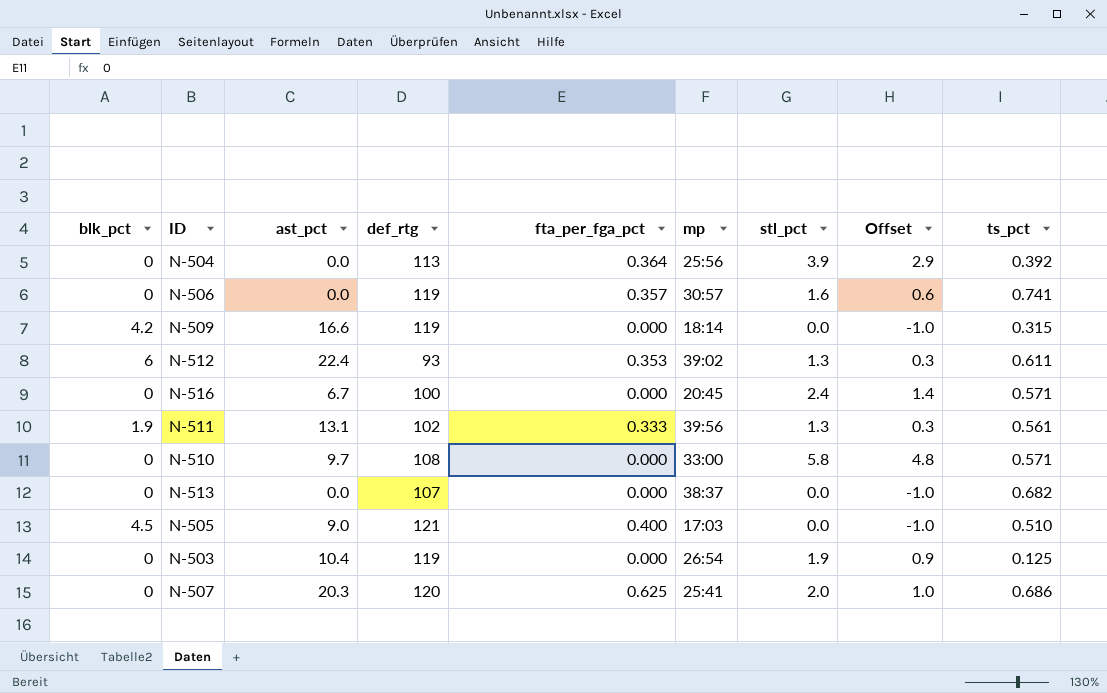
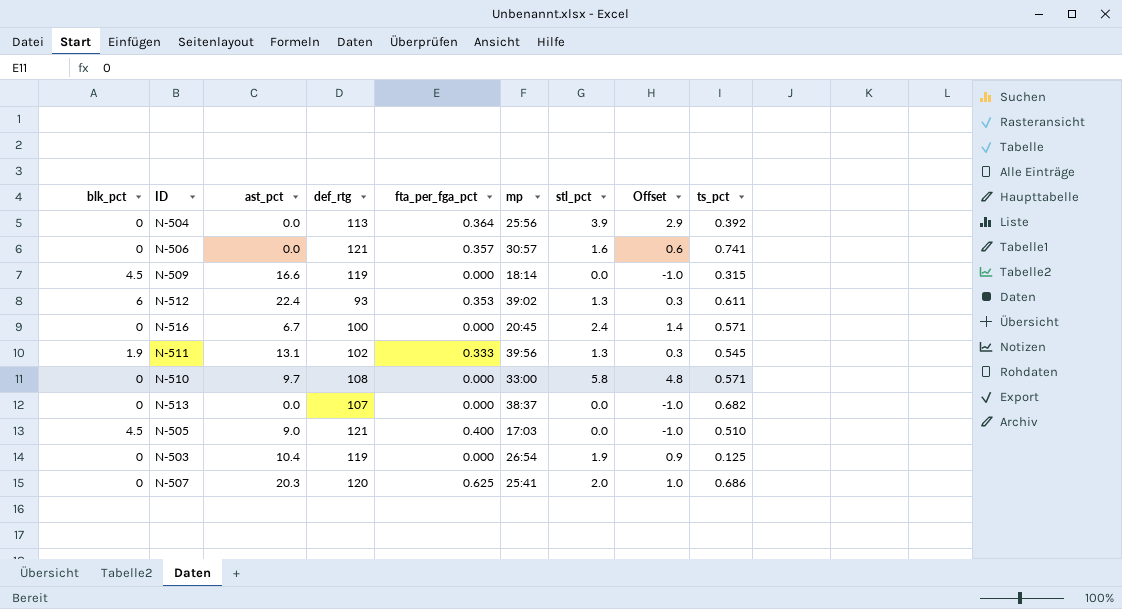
N-506 | def_rtg: 119 -> 121
N-509 | blk_pct: 4.2 -> 4.5
N-511 | ts_pct: 0.561 -> 0.545

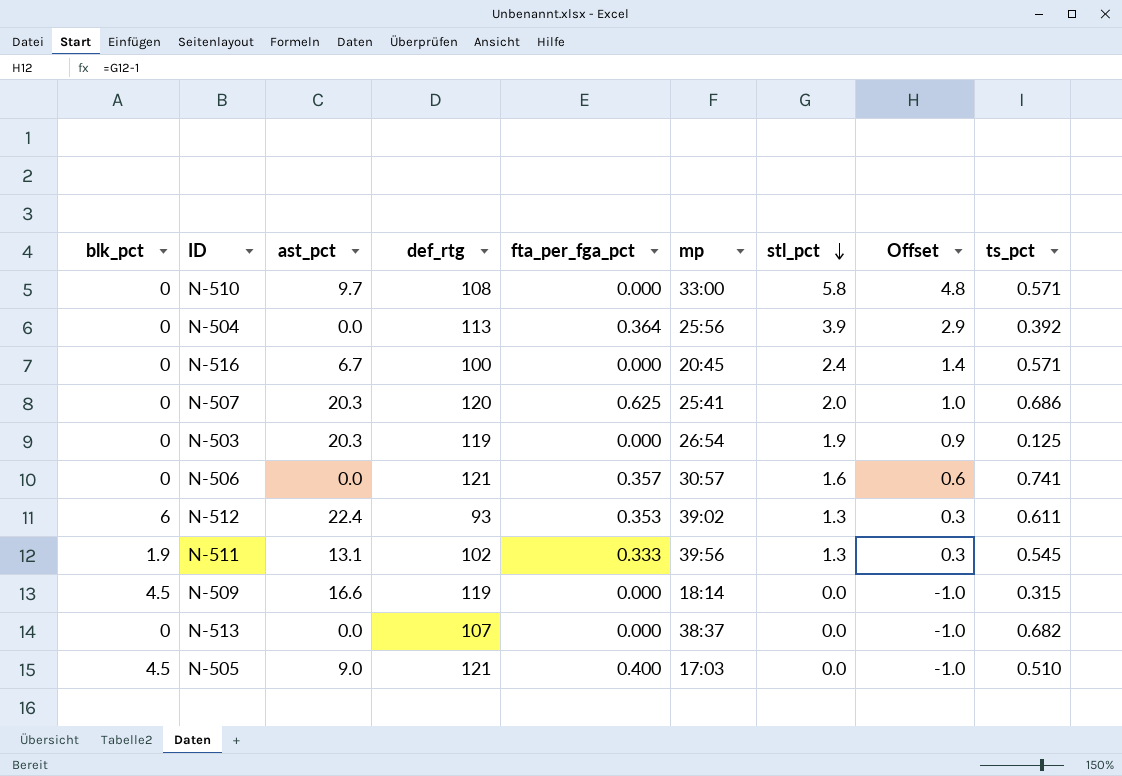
row order: none -> stl_pct descending
N-503 | ast_pct: 10.4 -> 20.3

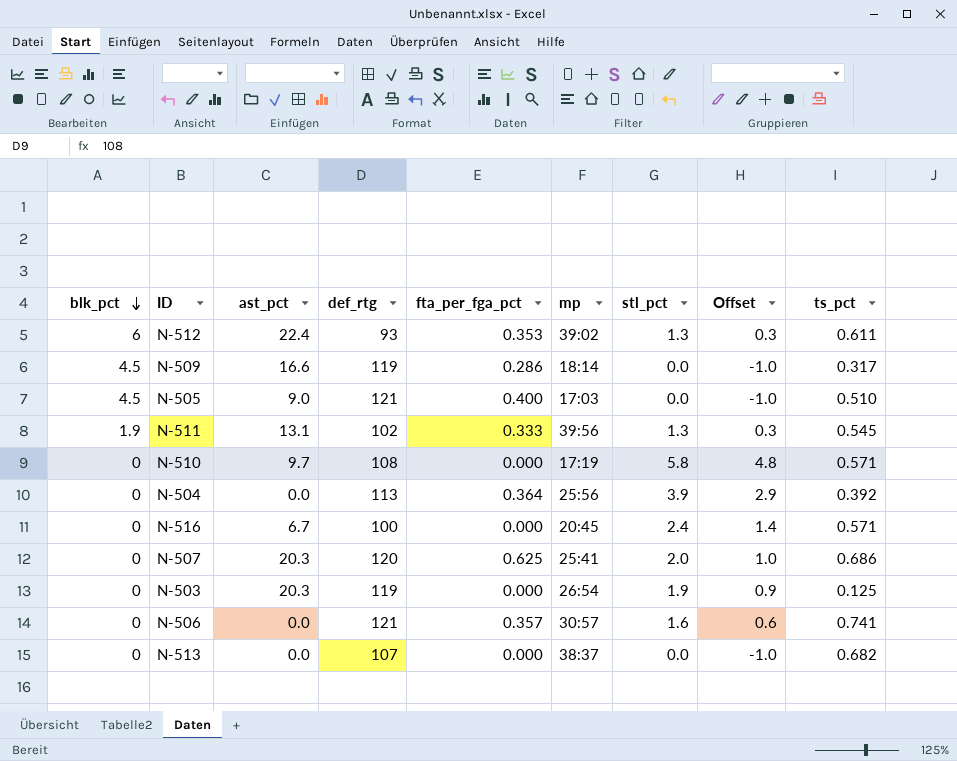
row order: stl_pct descending -> blk_pct descending
N-509 | fta_per_fga_pct: 0.000 -> 0.286
N-509 | ts_pct: 0.315 -> 0.317
N-510 | mp: 33:00 -> 17:19

